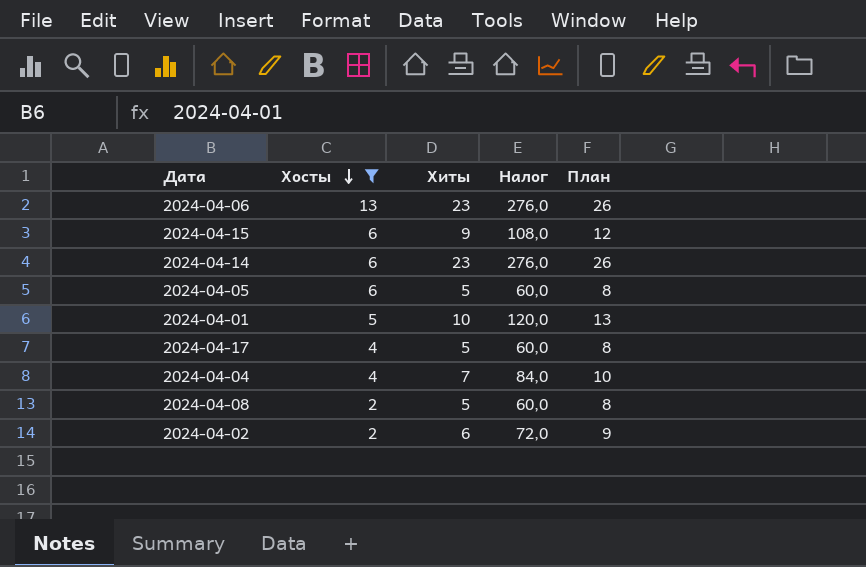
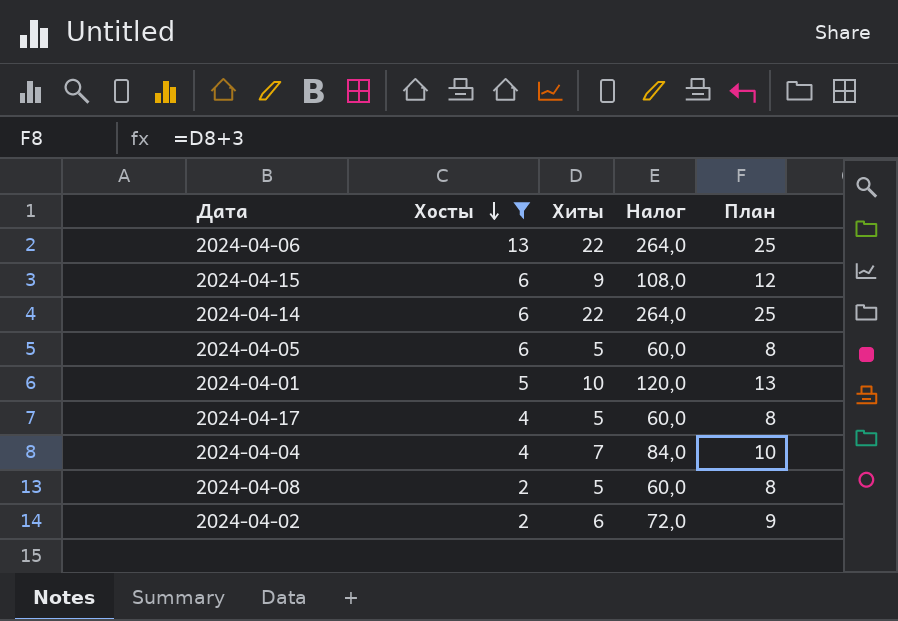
2024-04-06 | Хиты: 23 -> 22
2024-04-06 | Налог: 276,0 -> 264,0
2024-04-06 | План: 26 -> 25
2024-04-14 | Хиты: 23 -> 22
2024-04-14 | Налог: 276,0 -> 264,0
2024-04-14 | План: 26 -> 25

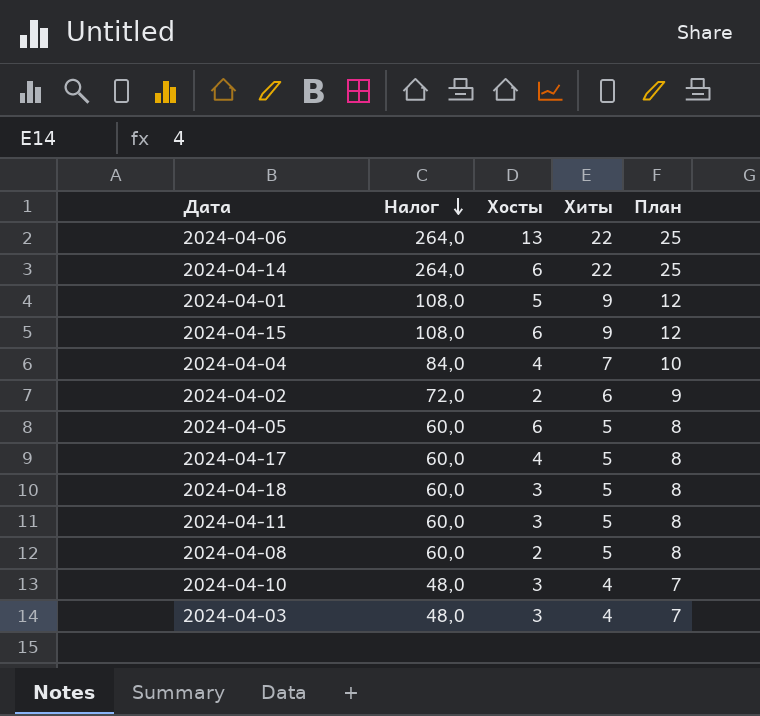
filter: Хосты != 3 -> none
row order: Хосты descending -> Налог descending
column Налог | position: 4 -> 2
2024-04-01 | Налог: 120,0 -> 108,0
2024-04-01 | Хиты: 10 -> 9
2024-04-01 | План: 13 -> 12

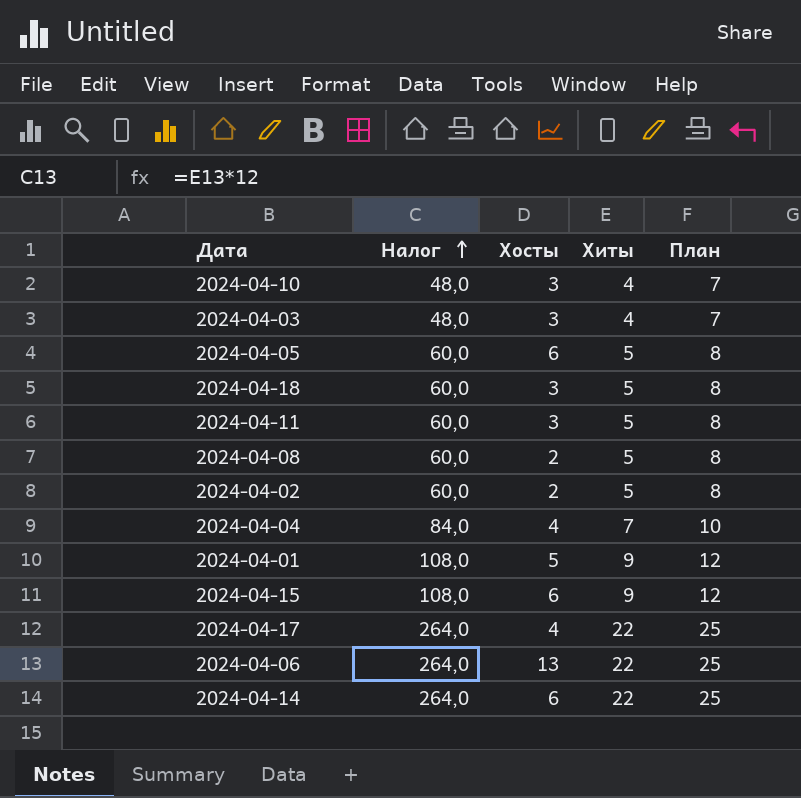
row order: Налог descending -> Налог ascending
2024-04-02 | Налог: 72,0 -> 60,0
2024-04-02 | Хиты: 6 -> 5
2024-04-02 | План: 9 -> 8
2024-04-17 | Налог: 60,0 -> 264,0
2024-04-17 | Хиты: 5 -> 22
2024-04-17 | План: 8 -> 25

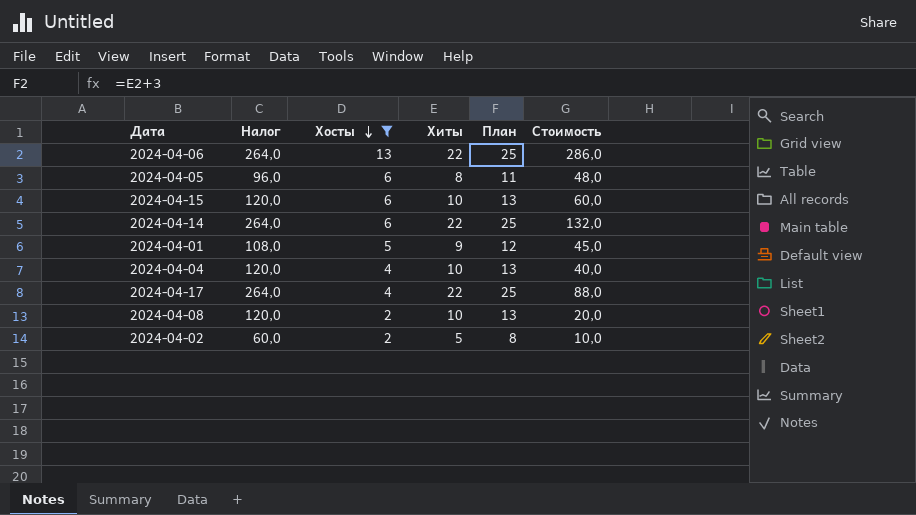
filter: none -> Хосты != 3
row order: Налог ascending -> Хосты descending
column Стоимость | formula: none -> [Хосты] * [Хиты]
2024-04-05 | Налог: 60,0 -> 96,0
2024-04-05 | Хиты: 5 -> 8
2024-04-05 | План: 8 -> 11
2024-04-15 | Налог: 108,0 -> 120,0
2024-04-15 | Хиты: 9 -> 10
2024-04-15 | План: 12 -> 13
2024-04-04 | Налог: 84,0 -> 120,0
2024-04-04 | Хиты: 7 -> 10
2024-04-04 | План: 10 -> 13
2024-04-08 | Налог: 60,0 -> 120,0
2024-04-08 | Хиты: 5 -> 10
2024-04-08 | План: 8 -> 13

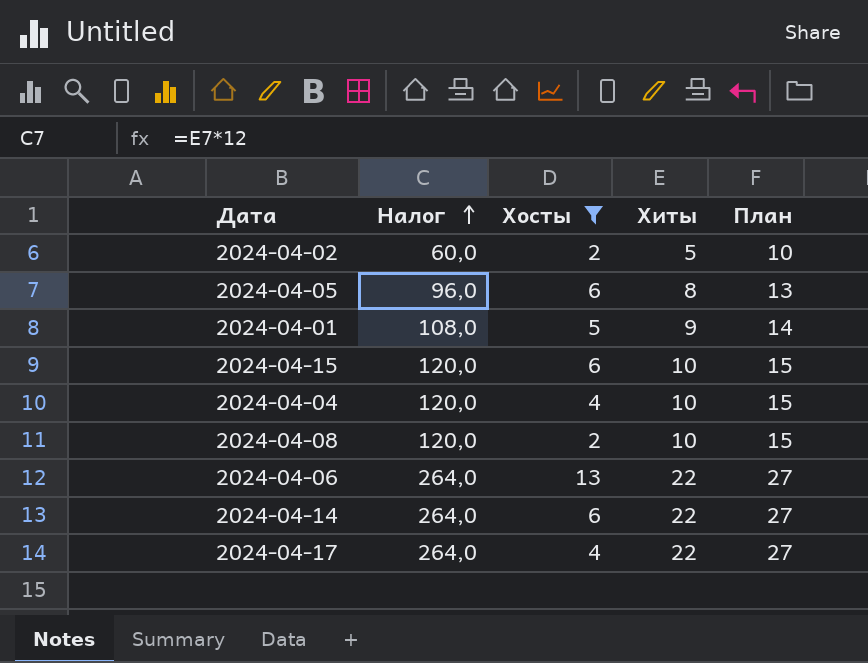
row order: Хосты descending -> Налог ascending
column Стоимость | formula: [Хосты] * [Хиты] -> none
column План | formula: [Хиты] + 3 -> [Хиты] + 5

